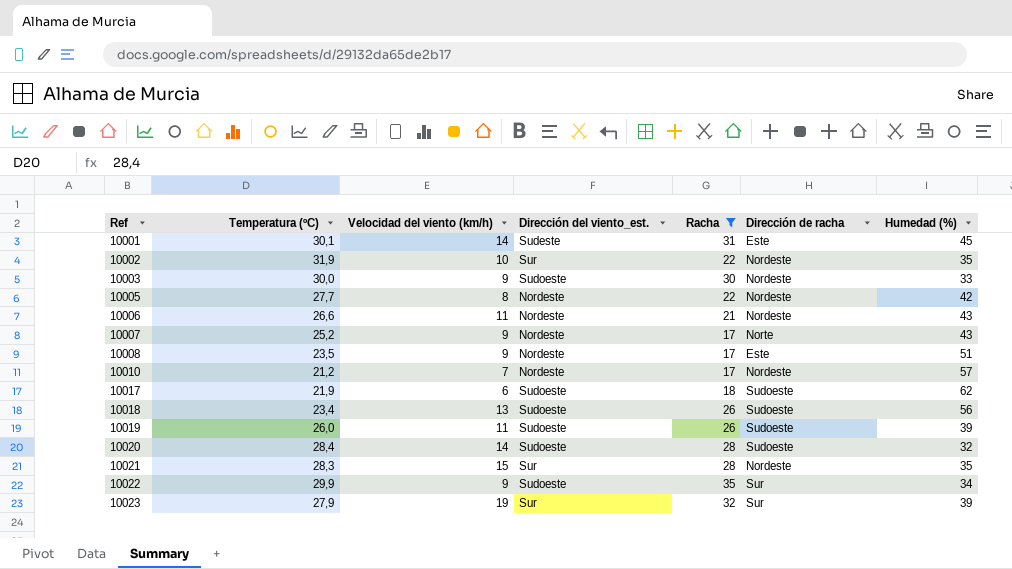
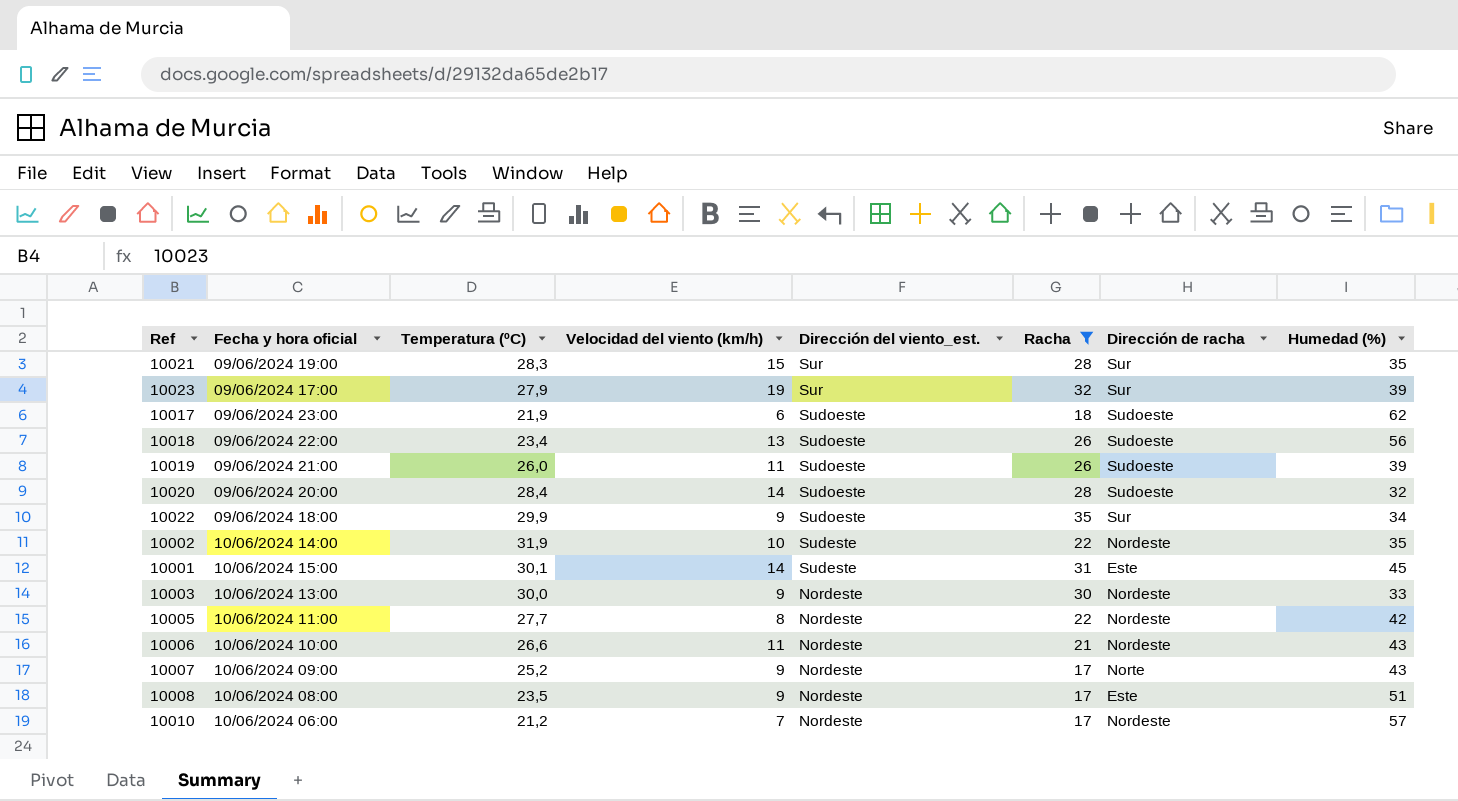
row order: Ref ascending -> Dirección del viento_est. descending
column Fecha y hora oficial | position: none -> 2
10021 | Dirección de racha: Nordeste -> Sur
10002 | Dirección del viento_est.: Sur -> Sudeste
10003 | Dirección del viento_est.: Sudoeste -> Nordeste

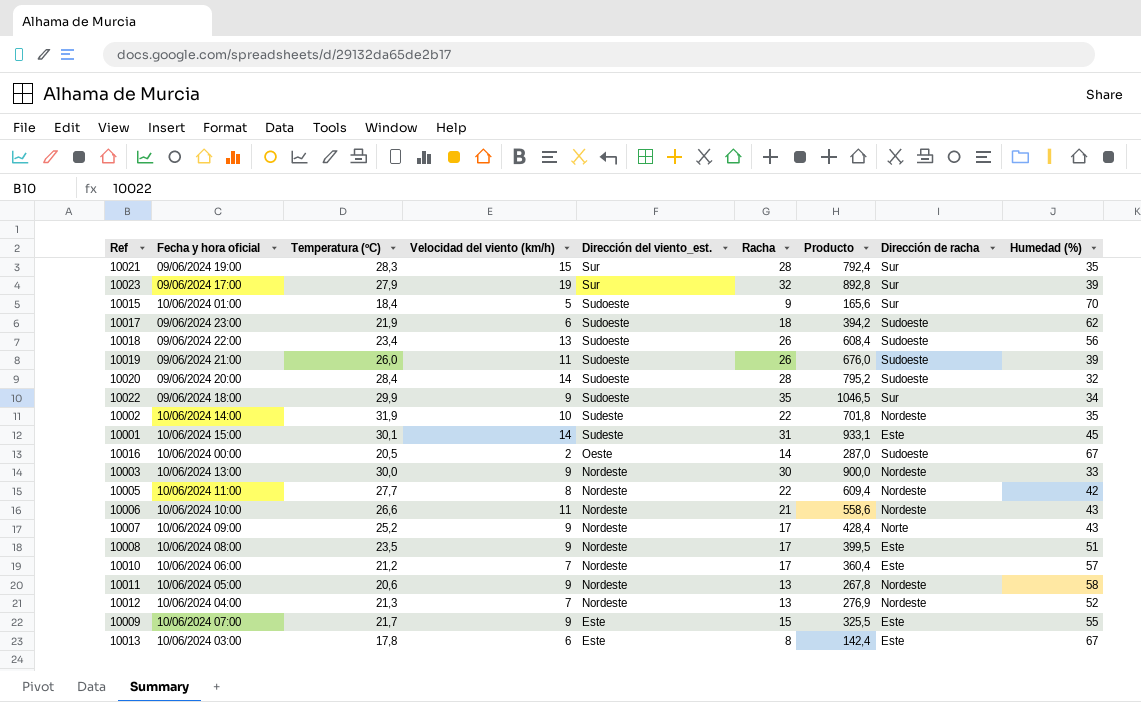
filter: Racha >= 17 -> none
column Producto | formula: none -> [Temperatura (ºC)] * [Racha]
10010 | Dirección de racha: Nordeste -> Este

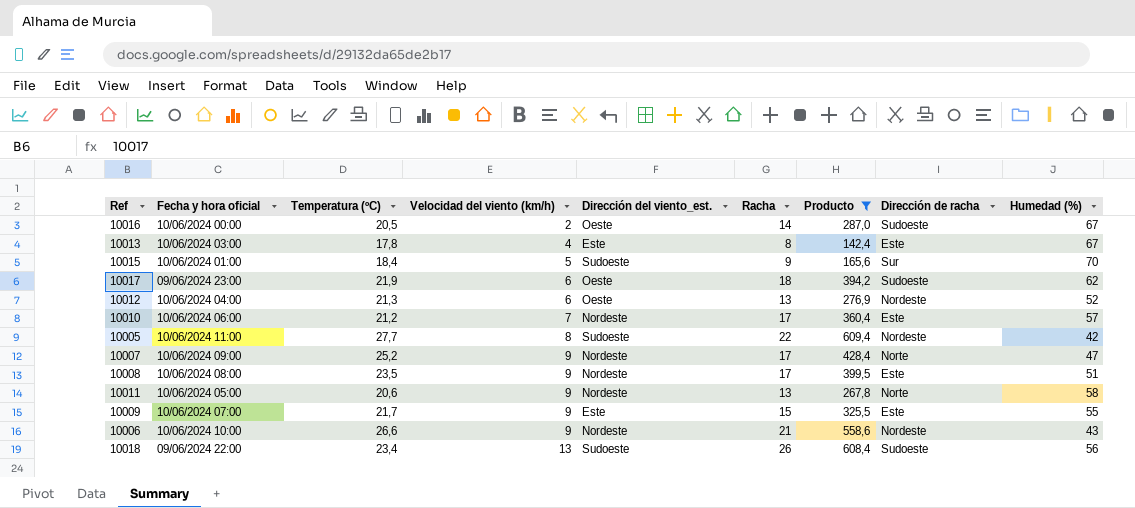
filter: none -> Producto <= 609,4
row order: Dirección del viento_est. descending -> Velocidad del viento (km/h) ascending
10013 | Velocidad del viento (km/h): 6 -> 4
10017 | Dirección del viento_est.: Sudoeste -> Oeste
10012 | Velocidad del viento (km/h): 7 -> 6
10012 | Dirección del viento_est.: Nordeste -> Oeste
10005 | Dirección del viento_est.: Nordeste -> Sudoeste
10007 | Humedad (%): 43 -> 47
10011 | Dirección de racha: Nordeste -> Norte
10006 | Velocidad del viento (km/h): 11 -> 9

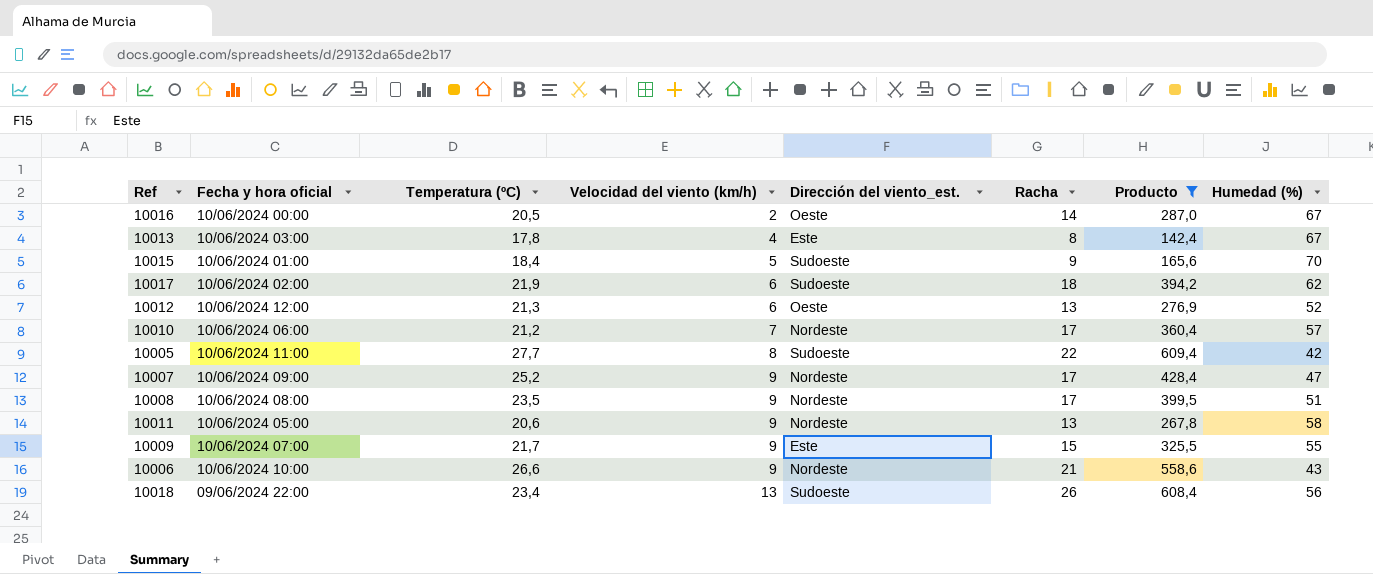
column Dirección de racha | position: 8 -> none
10017 | Fecha y hora oficial: 09/06/2024 23:00 -> 10/06/2024 02:00
10017 | Dirección del viento_est.: Oeste -> Sudoeste
10012 | Fecha y hora oficial: 10/06/2024 04:00 -> 10/06/2024 12:00

